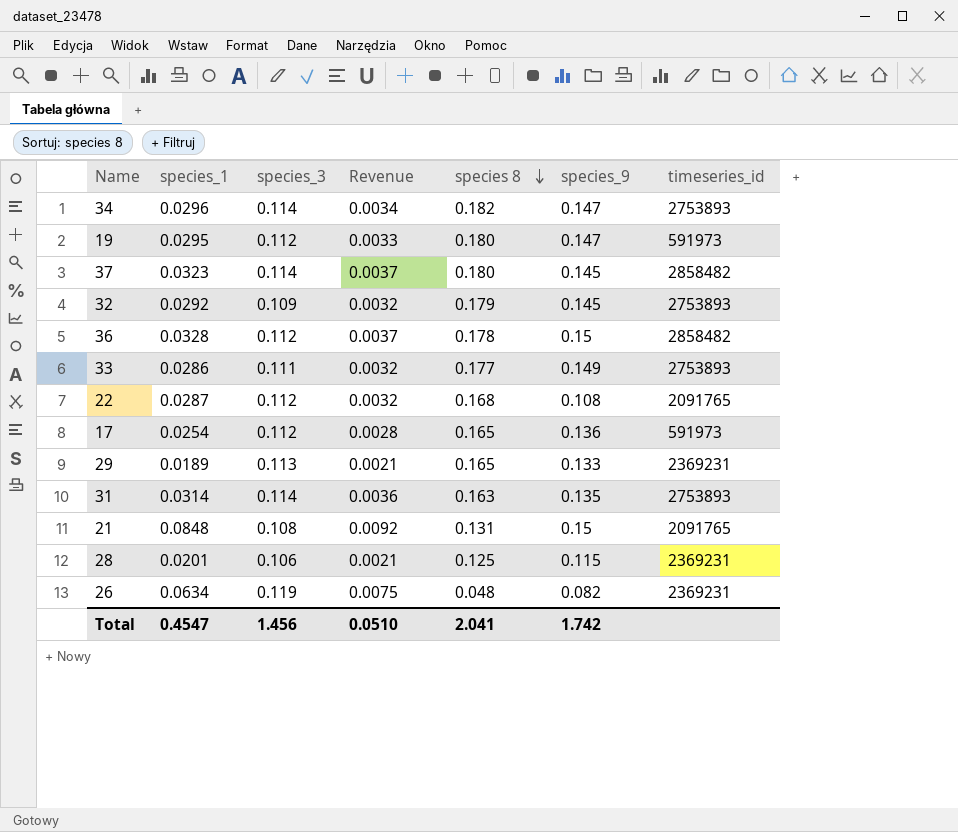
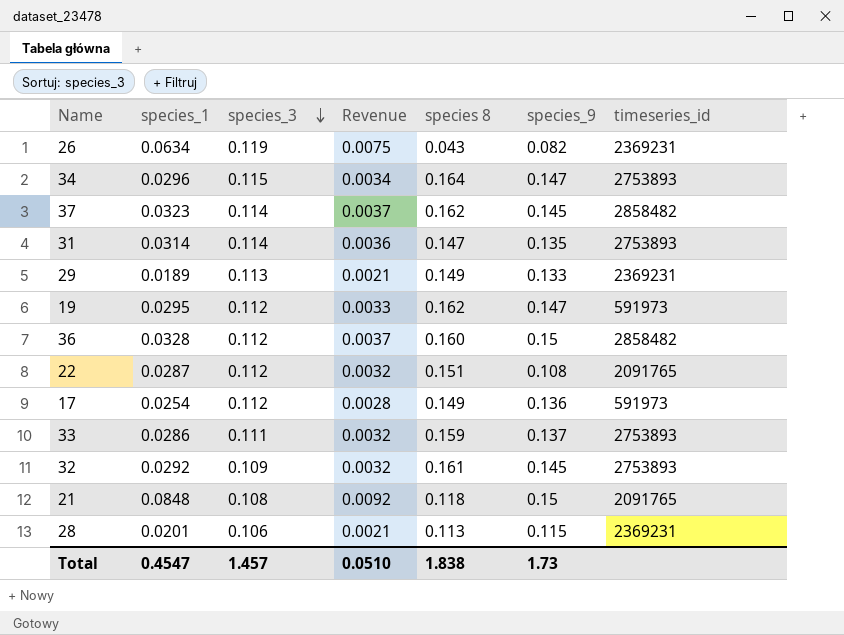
row order: species 8 descending -> species_3 descending
26 | species 8: 0.048 -> 0.043
34 | species_3: 0.114 -> 0.115
34 | species 8: 0.182 -> 0.164
37 | species 8: 0.180 -> 0.162
31 | species 8: 0.163 -> 0.147
29 | species 8: 0.165 -> 0.149
19 | species 8: 0.180 -> 0.162
36 | species 8: 0.178 -> 0.160
22 | species 8: 0.168 -> 0.151
17 | species 8: 0.165 -> 0.149
33 | species 8: 0.177 -> 0.159
33 | species_9: 0.149 -> 0.137
32 | species 8: 0.179 -> 0.161
21 | species 8: 0.131 -> 0.118
28 | species 8: 0.125 -> 0.113
Total | species_3: 1.456 -> 1.457
Total | species 8: 2.041 -> 1.838
Total | species_9: 1.742 -> 1.73

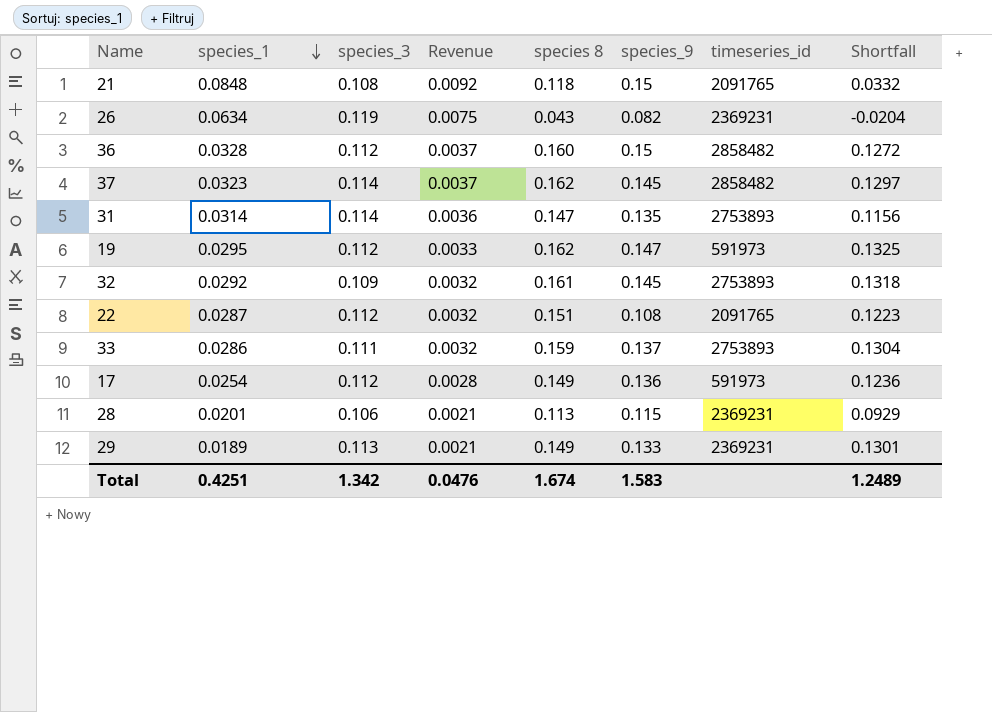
row order: species_3 descending -> species_1 descending
column Shortfall | formula: none -> [species 8] - [species_1]
row 34: 0.0296 | 0.115 | 0.0034 | 0.164 | 0.147 | 2753893 -> none
Total | species_1: 0.4547 -> 0.4251
Total | species_3: 1.457 -> 1.342
Total | Revenue: 0.0510 -> 0.0476
Total | species 8: 1.838 -> 1.674
Total | species_9: 1.73 -> 1.583

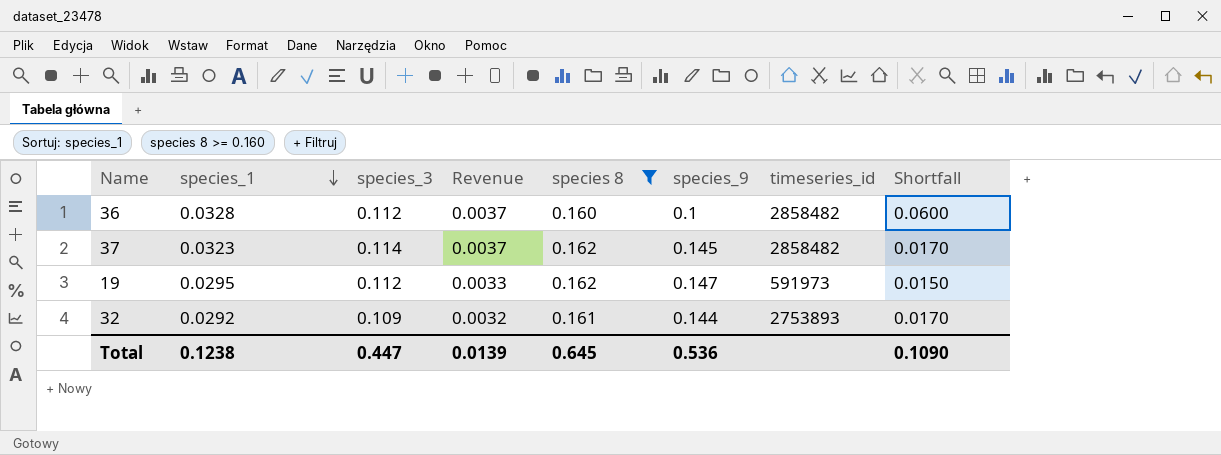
filter: none -> species 8 >= 0.160
column Shortfall | formula: [species 8] - [species_1] -> [species 8] - [species_9]
36 | species_9: 0.15 -> 0.1
32 | species_9: 0.145 -> 0.144
Total | species_1: 0.4251 -> 0.1238
Total | species_3: 1.342 -> 0.447
Total | Revenue: 0.0476 -> 0.0139
Total | species 8: 1.674 -> 0.645
Total | species_9: 1.583 -> 0.536
Total | Shortfall: 1.2489 -> 0.1090

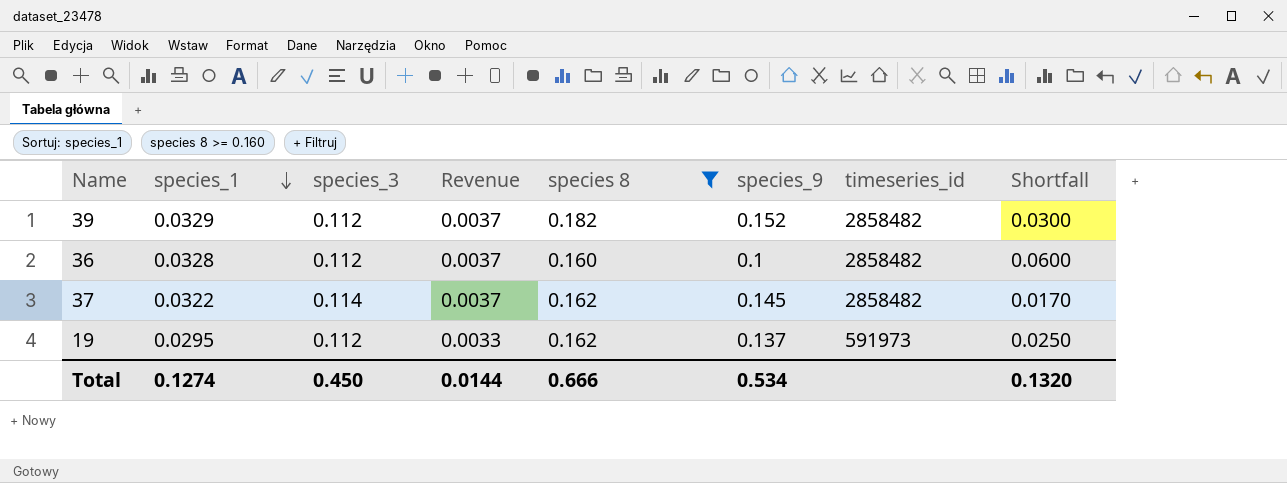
row 32: 0.0292 | 0.109 | 0.0032 | 0.161 | 0.144 | 2753893 | 0.0170 -> none
row 39: none -> 0.0329 | 0.112 | 0.0037 | 0.182 | 0.152 | 2858482 | 0.0300
37 | species_1: 0.0323 -> 0.0322
19 | species_9: 0.147 -> 0.137
19 | Shortfall: 0.0150 -> 0.0250
Total | species_1: 0.1238 -> 0.1274
Total | species_3: 0.447 -> 0.450
Total | Revenue: 0.0139 -> 0.0144
Total | species 8: 0.645 -> 0.666
Total | species_9: 0.536 -> 0.534
Total | Shortfall: 0.1090 -> 0.1320

